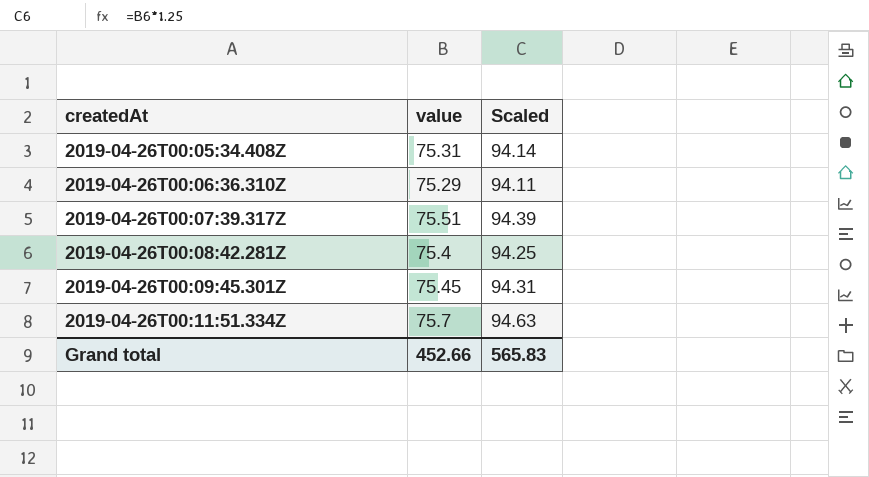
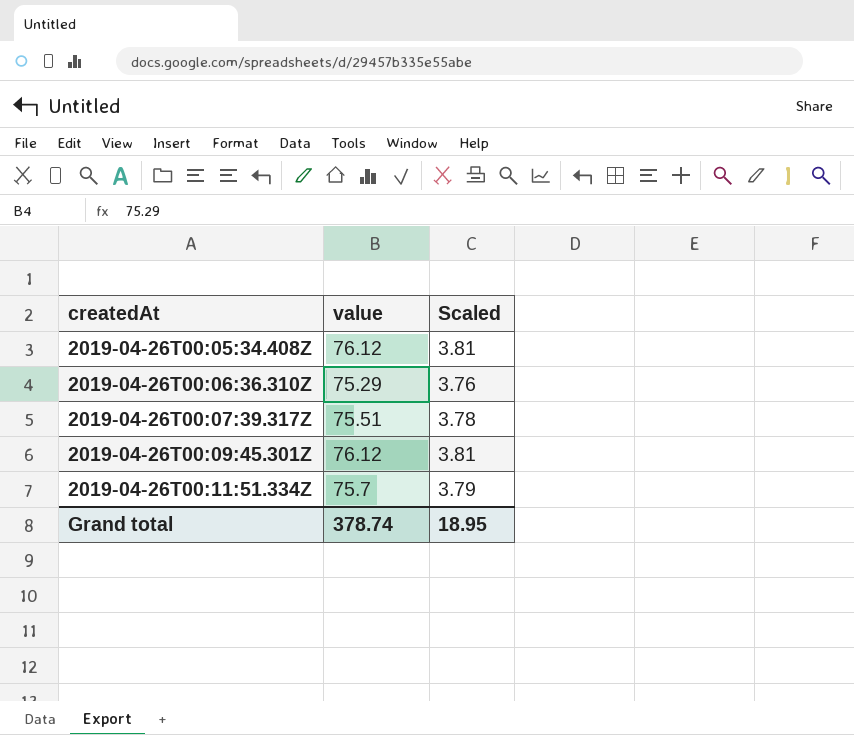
column Scaled | formula: [value] * 1.25 -> [value] * 0.05
row 2019-04-26T00:08:42.281Z: 75.4 | 94.25 -> none
2019-04-26T00:05:34.408Z | value: 75.31 -> 76.12
2019-04-26T00:09:45.301Z | value: 75.45 -> 76.12
Grand total | value: 452.66 -> 378.74
Grand total | Scaled: 565.83 -> 18.95

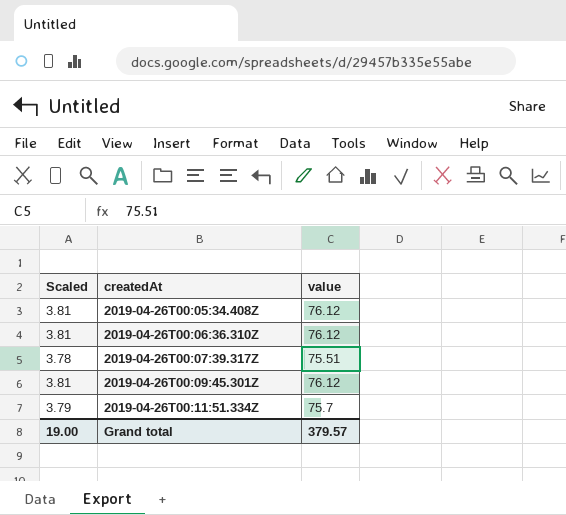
column Scaled | position: 3 -> 1
2019-04-26T00:06:36.310Z | Scaled: 3.76 -> 3.81
2019-04-26T00:06:36.310Z | value: 75.29 -> 76.12
Grand total | Scaled: 18.95 -> 19.00
Grand total | value: 378.74 -> 379.57

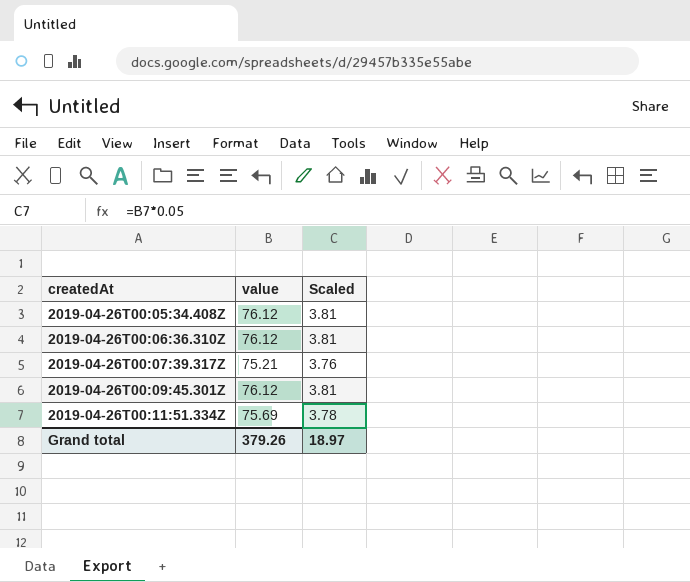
column Scaled | position: 1 -> 3
2019-04-26T00:07:39.317Z | value: 75.51 -> 75.21
2019-04-26T00:07:39.317Z | Scaled: 3.78 -> 3.76
2019-04-26T00:11:51.334Z | value: 75.7 -> 75.69
2019-04-26T00:11:51.334Z | Scaled: 3.79 -> 3.78
Grand total | value: 379.57 -> 379.26
Grand total | Scaled: 19.00 -> 18.97

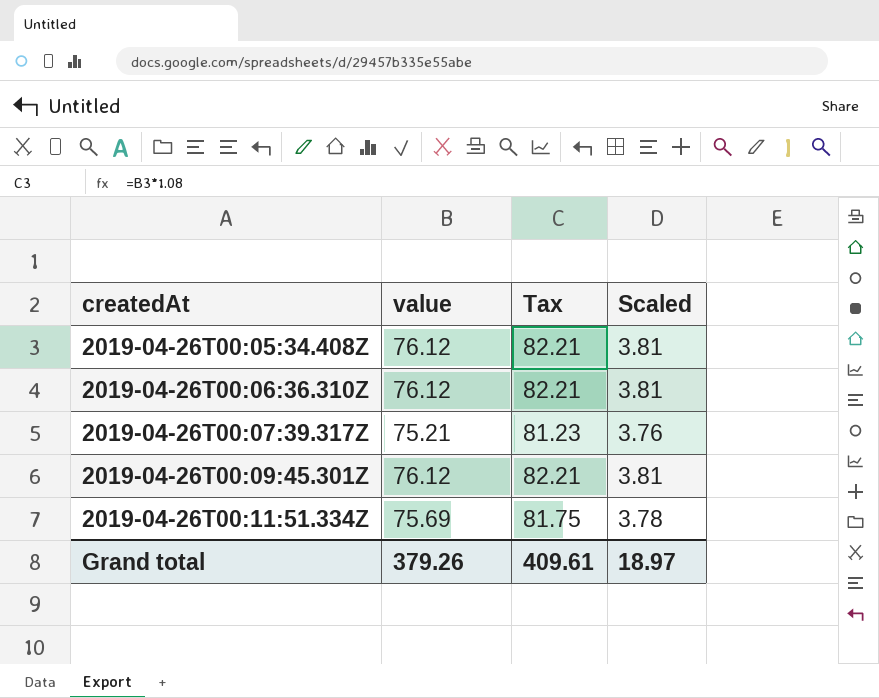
column Tax | formula: none -> [value] * 1.08

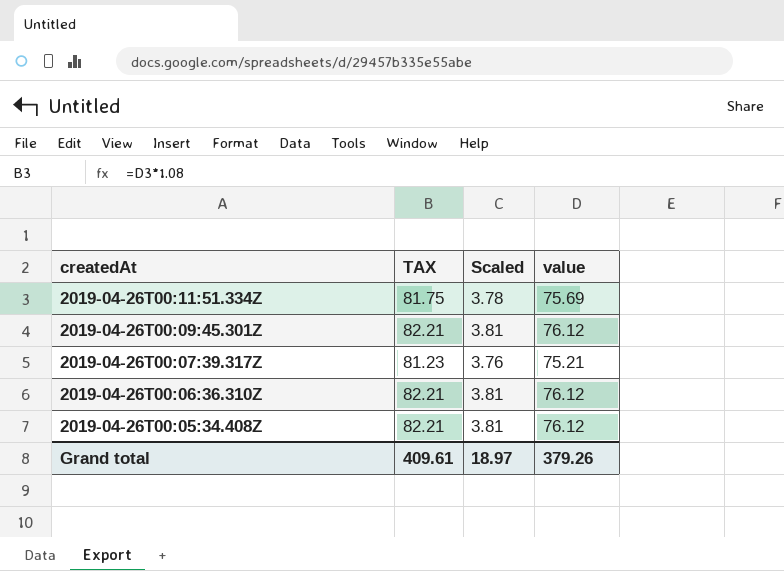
row order: createdAt ascending -> createdAt descending
column name: Tax -> TAX
column value | position: 2 -> 4

